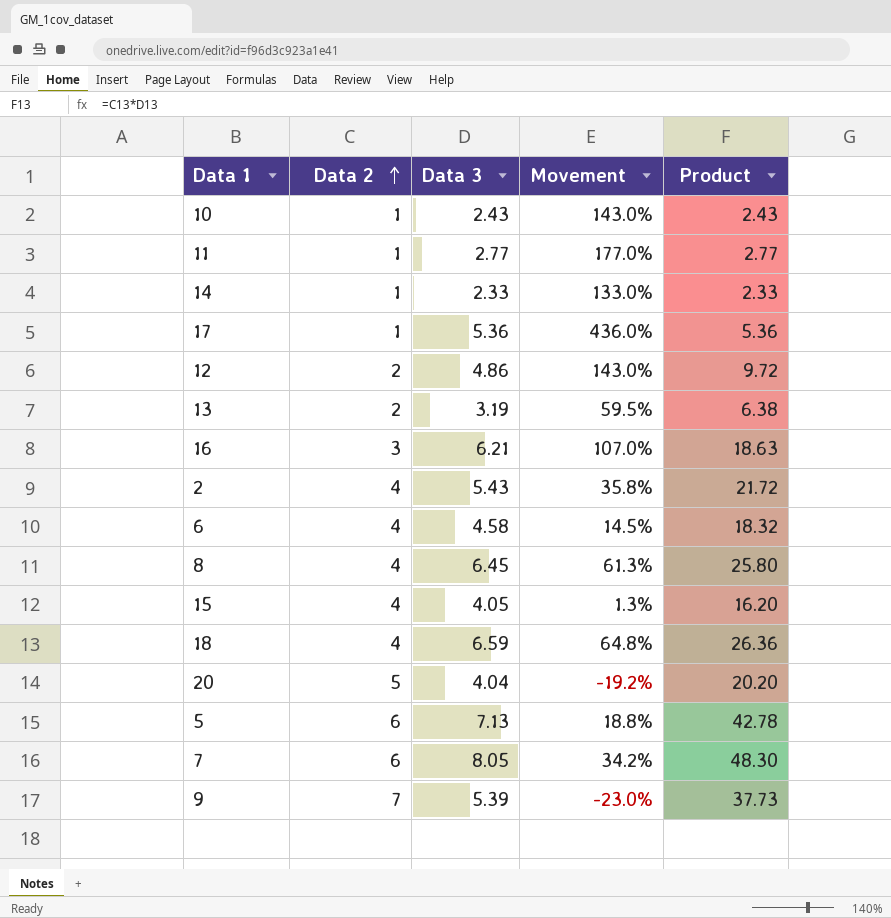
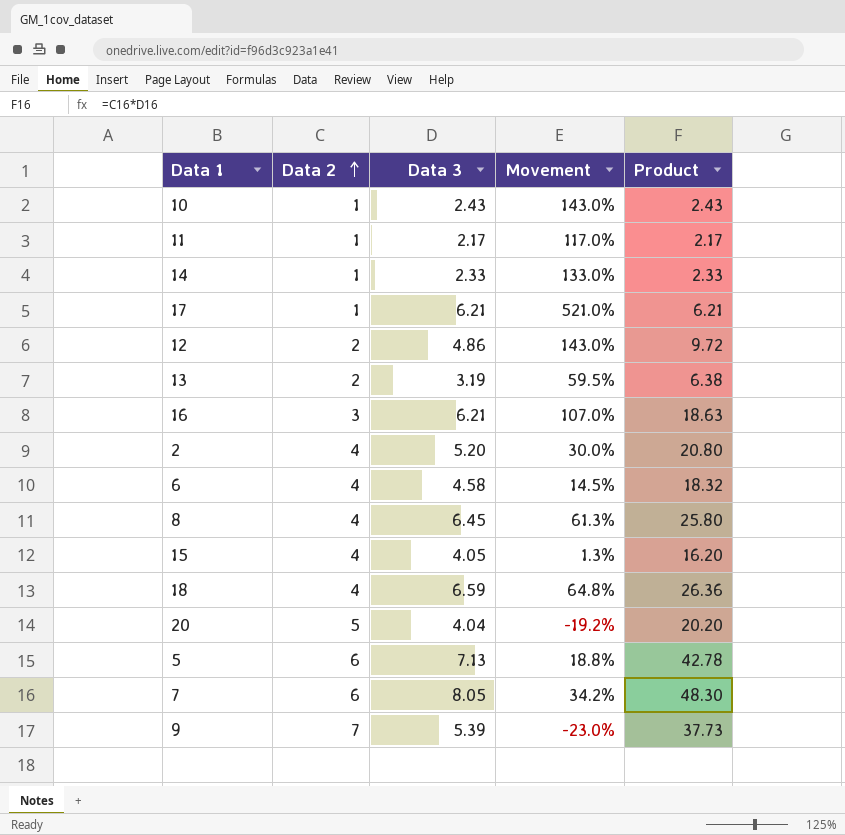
11 | Data 3: 2.77 -> 2.17
11 | Movement: 177.0% -> 117.0%
11 | Product: 2.77 -> 2.17
17 | Data 3: 5.36 -> 6.21
17 | Movement: 436.0% -> 521.0%
17 | Product: 5.36 -> 6.21
2 | Data 3: 5.43 -> 5.20
2 | Movement: 35.8% -> 30.0%
2 | Product: 21.72 -> 20.80

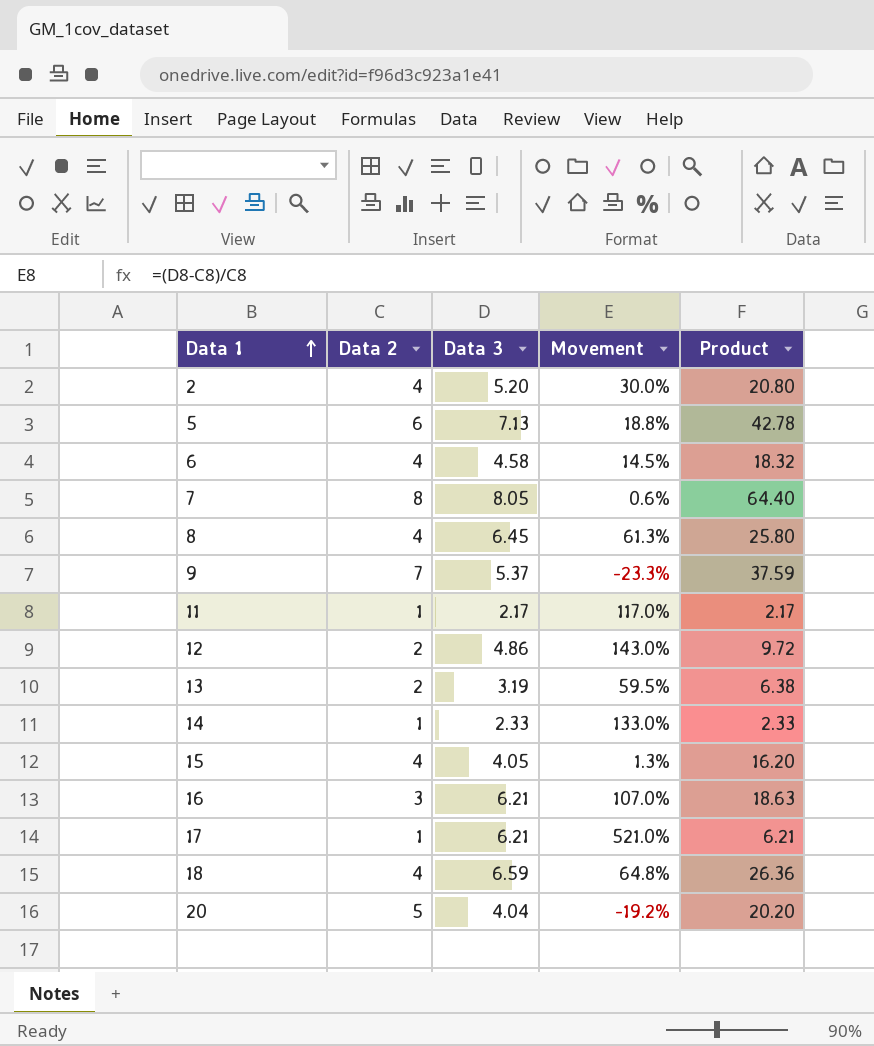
row order: Data 2 ascending -> Data 1 ascending
row 10: 1 | 2.43 | 143.0% | 2.43 -> none
7 | Data 2: 6 -> 8
7 | Movement: 34.2% -> 0.6%
7 | Product: 48.30 -> 64.40
9 | Data 3: 5.39 -> 5.37
9 | Movement: -23.0% -> -23.3%
9 | Product: 37.73 -> 37.59

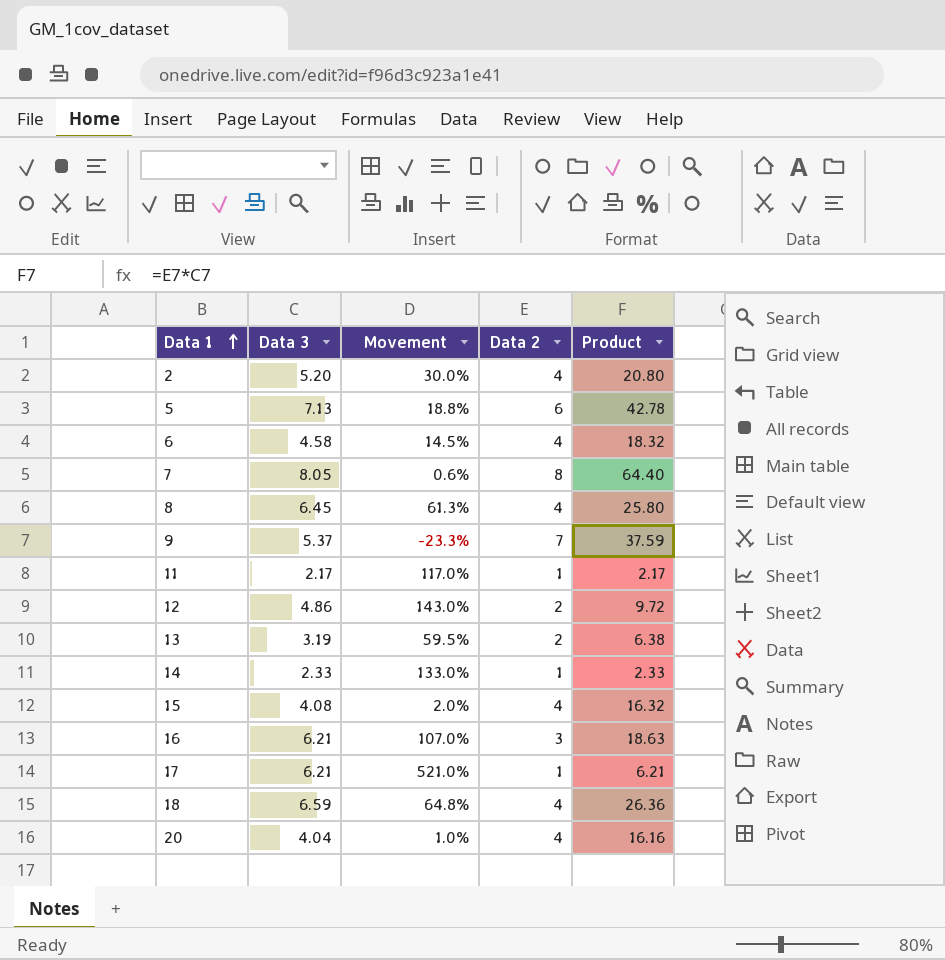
column Data 2 | position: 2 -> 4
15 | Data 3: 4.05 -> 4.08
15 | Movement: 1.3% -> 2.0%
15 | Product: 16.20 -> 16.32
20 | Movement: -19.2% -> 1.0%
20 | Data 2: 5 -> 4
20 | Product: 20.20 -> 16.16

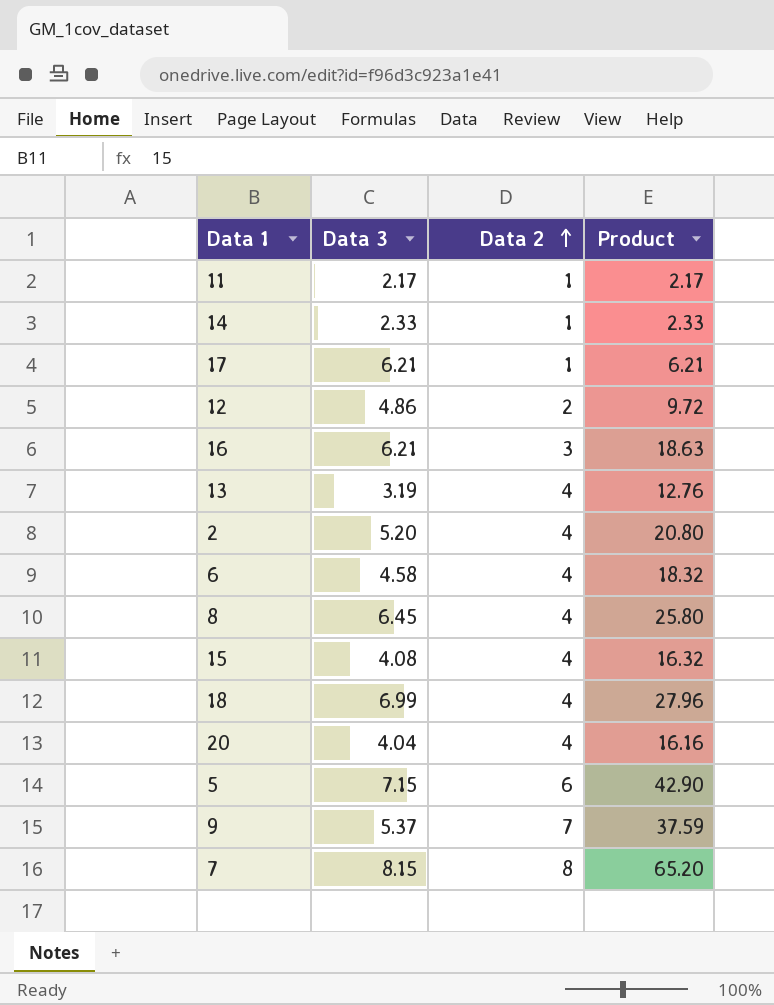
row order: Data 1 ascending -> Data 2 ascending
column Movement | formula: ([Data 3] - [Data 2]) / [Data 2] -> none
13 | Data 2: 2 -> 4
13 | Product: 6.38 -> 12.76
18 | Data 3: 6.59 -> 6.99
18 | Product: 26.36 -> 27.96
5 | Data 3: 7.13 -> 7.15
5 | Product: 42.78 -> 42.90
7 | Data 3: 8.05 -> 8.15
7 | Product: 64.40 -> 65.20

